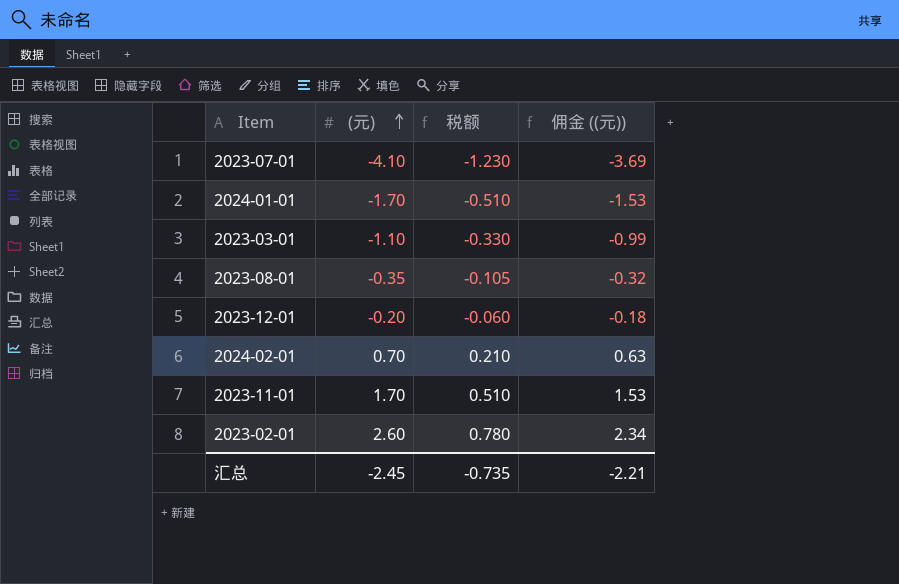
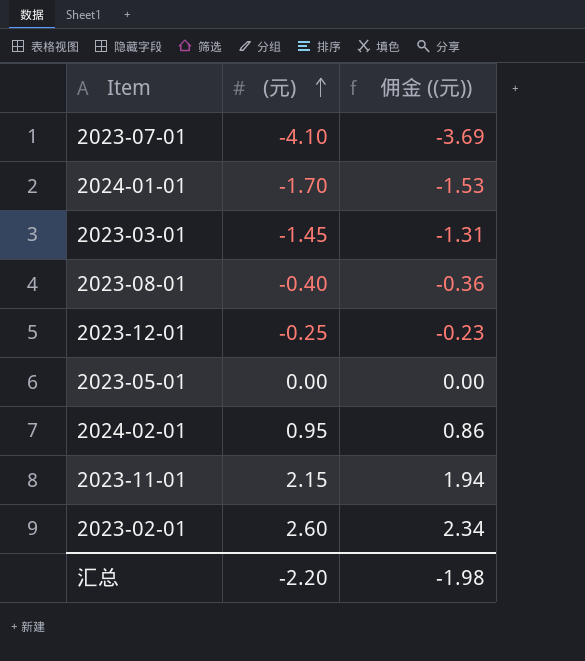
column 税额 | formula: [(元)] * 0.3 -> none
2023-03-01 | (元): -1.10 -> -1.45
2023-03-01 | 佣金 ((元)): -0.99 -> -1.31
2023-08-01 | (元): -0.35 -> -0.40
2023-08-01 | 佣金 ((元)): -0.32 -> -0.36
2023-12-01 | (元): -0.20 -> -0.25
2023-12-01 | 佣金 ((元)): -0.18 -> -0.23
row 2023-05-01: none -> 0.00 | 0.00
2024-02-01 | (元): 0.70 -> 0.95
2024-02-01 | 佣金 ((元)): 0.63 -> 0.86
2023-11-01 | (元): 1.70 -> 2.15
2023-11-01 | 佣金 ((元)): 1.53 -> 1.94
汇总 | (元): -2.45 -> -2.20
汇总 | 佣金 ((元)): -2.21 -> -1.98

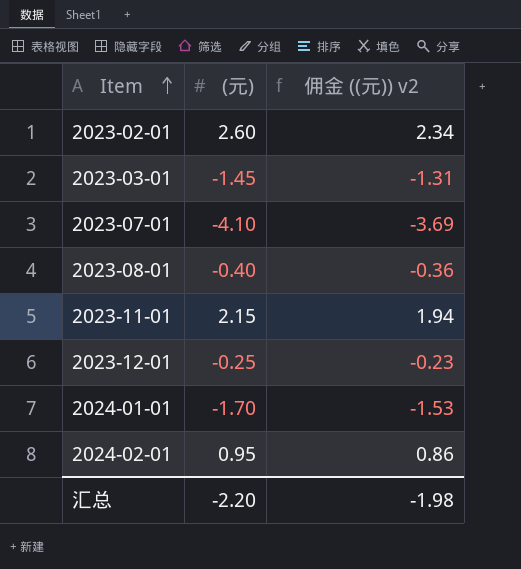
row order: (元) ascending -> Item ascending
column name: 佣金 ((元)) -> 佣金 ((元)) v2
row 2023-05-01: 0.00 | 0.00 -> none

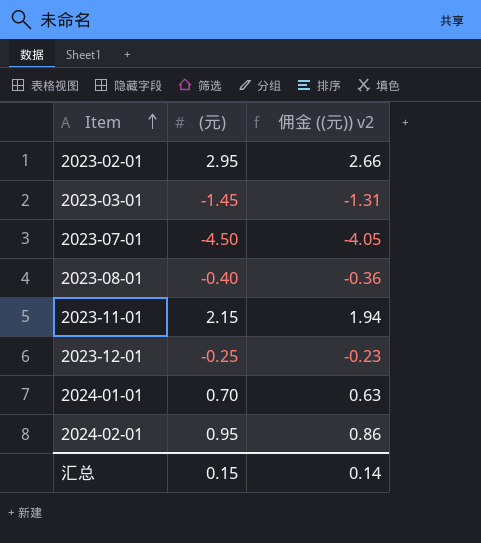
2023-02-01 | (元): 2.60 -> 2.95
2023-02-01 | 佣金 ((元)) v2: 2.34 -> 2.66
2023-07-01 | (元): -4.10 -> -4.50
2023-07-01 | 佣金 ((元)) v2: -3.69 -> -4.05
2024-01-01 | (元): -1.70 -> 0.70
2024-01-01 | 佣金 ((元)) v2: -1.53 -> 0.63
汇总 | (元): -2.20 -> 0.15
汇总 | 佣金 ((元)) v2: -1.98 -> 0.14

